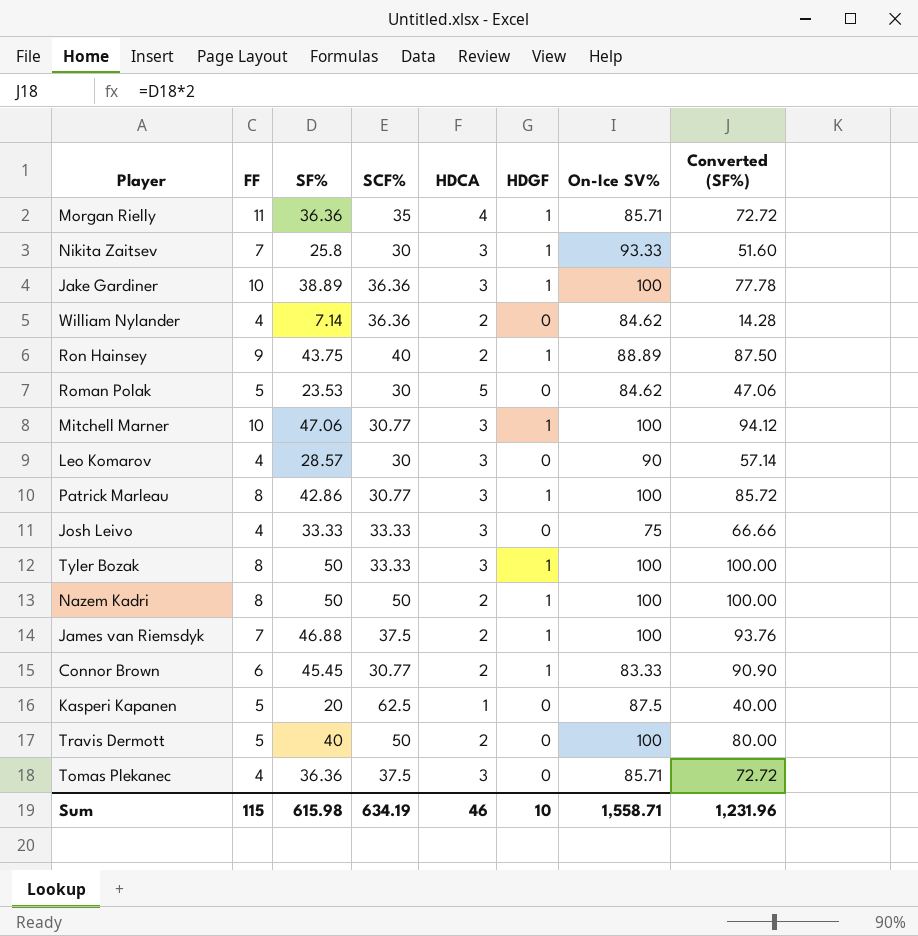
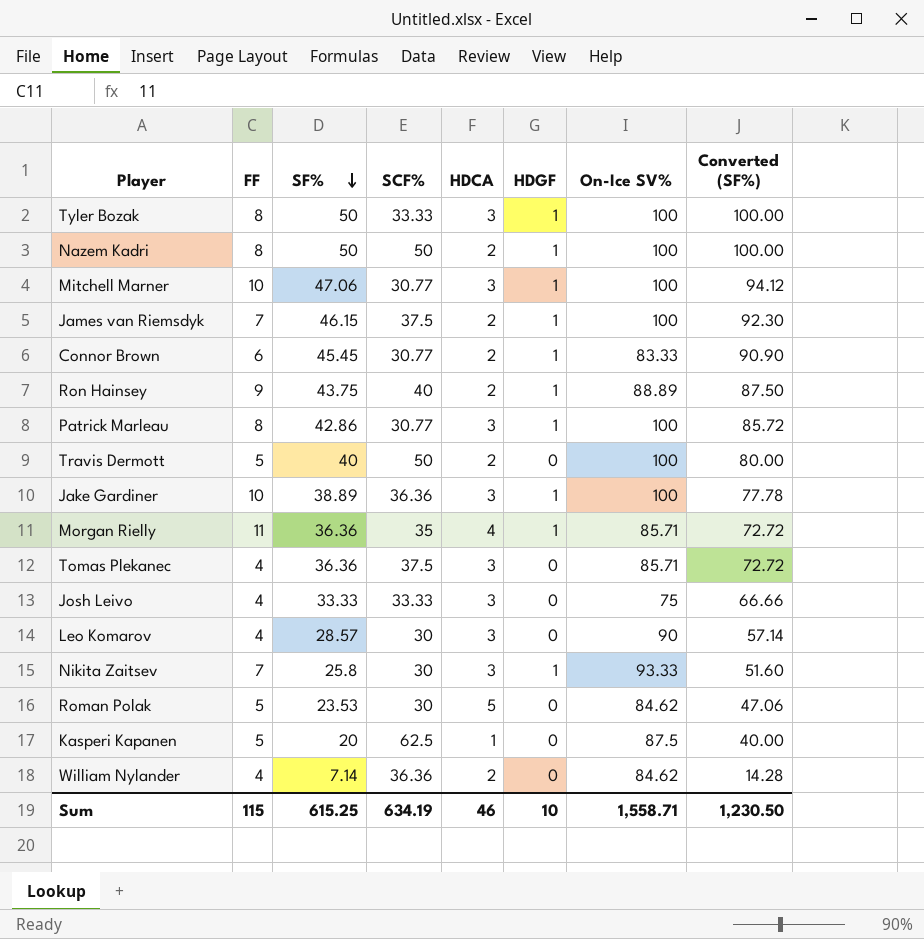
row order: none -> SF% descending
James van Riemsdyk | SF%: 46.88 -> 46.15
James van Riemsdyk | Converted (SF%): 93.76 -> 92.30
Sum | SF%: 615.98 -> 615.25
Sum | Converted (SF%): 1,231.96 -> 1,230.50

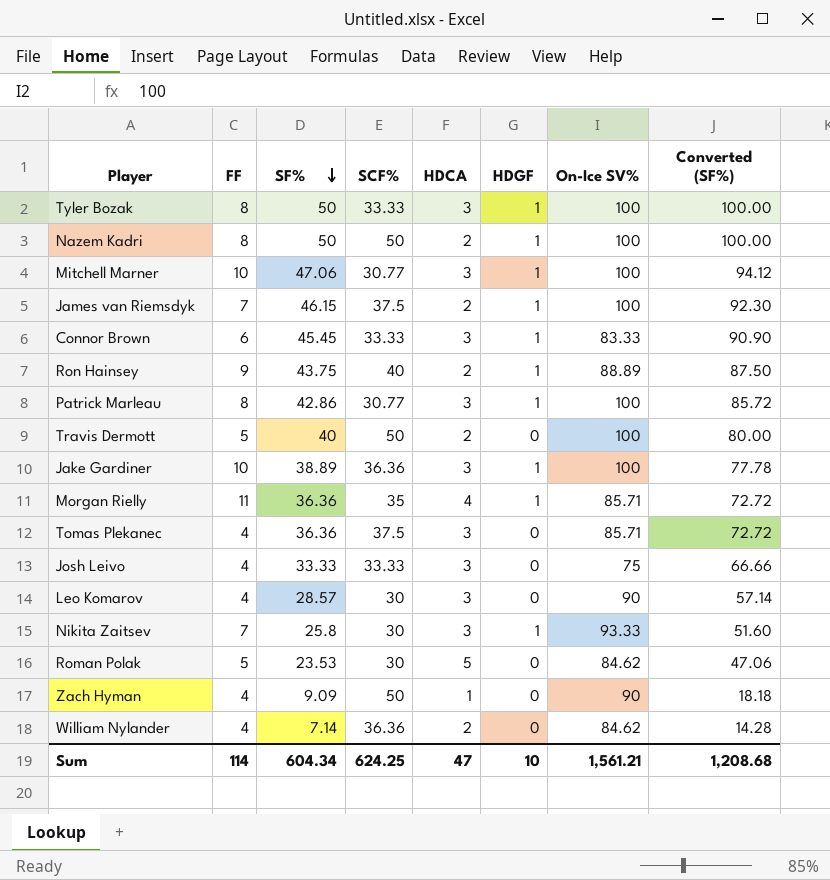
row Kasperi Kapanen: 5 | 20 | 62.5 | 1 | 0 | 87.5 | 40.00 -> none
Connor Brown | SCF%: 30.77 -> 33.33
Connor Brown | HDCA: 2 -> 3
row Zach Hyman: none -> 4 | 9.09 | 50 | 1 | 0 | 90 | 18.18
Sum | FF: 115 -> 114
Sum | SF%: 615.25 -> 604.34
Sum | SCF%: 634.19 -> 624.25
Sum | HDCA: 46 -> 47
Sum | On-Ice SV%: 1,558.71 -> 1,561.21
Sum | Converted (SF%): 1,230.50 -> 1,208.68

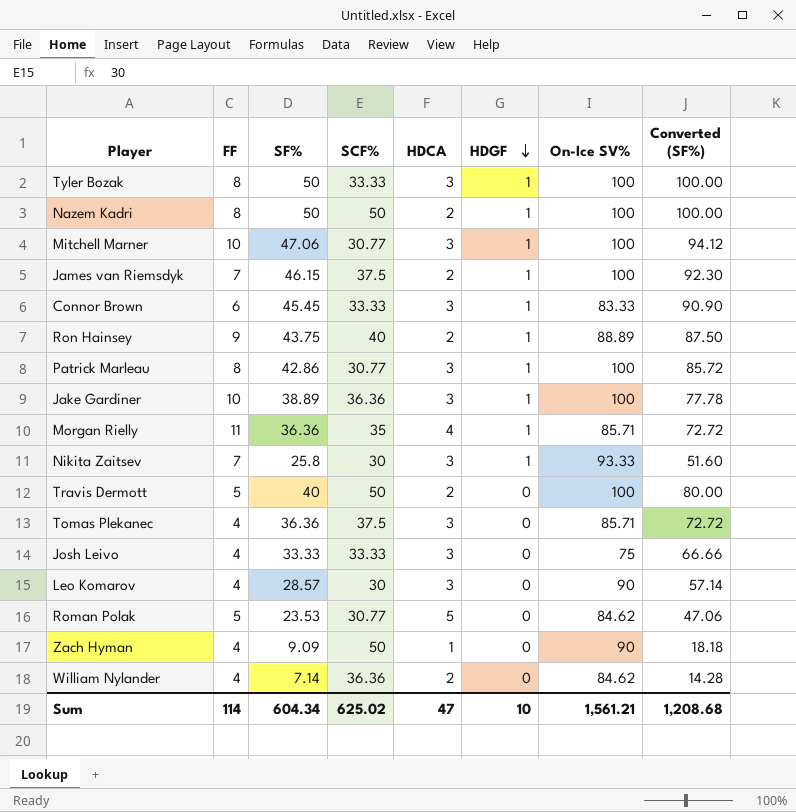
row order: SF% descending -> HDGF descending
Roman Polak | SCF%: 30 -> 30.77
Sum | SCF%: 624.25 -> 625.02

